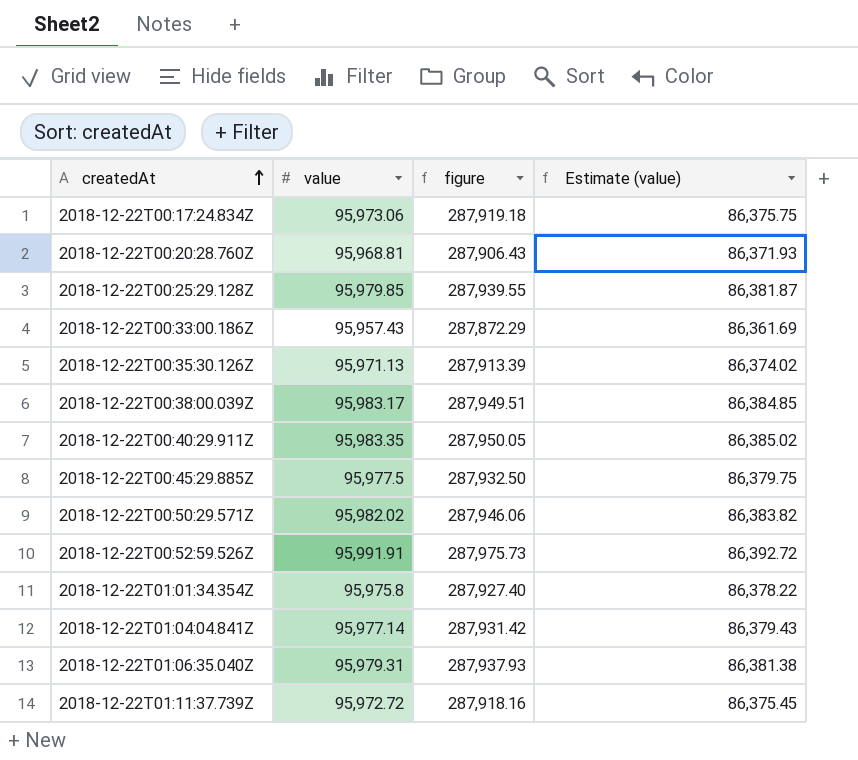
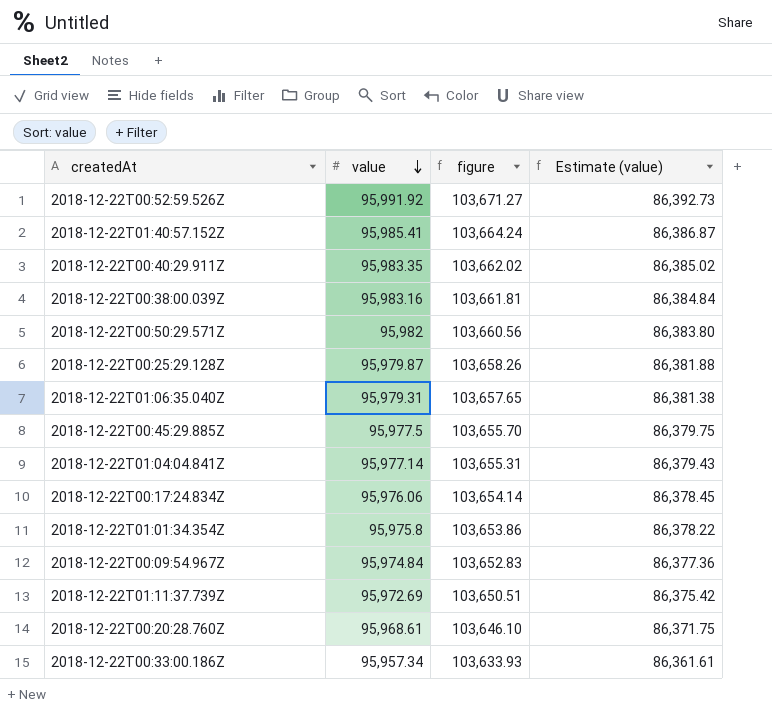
row order: createdAt ascending -> value descending
column figure | formula: [value] * 3 -> [value] * 1.08
row 2018-12-22T00:35:30.126Z: 95,971.13 | 287,913.39 | 86,374.02 -> none
2018-12-22T00:52:59.526Z | value: 95,991.91 -> 95,991.92
2018-12-22T00:52:59.526Z | Estimate (value): 86,392.72 -> 86,392.73
row 2018-12-22T01:40:57.152Z: none -> 95,985.41 | 103,664.24 | 86,386.87
2018-12-22T00:38:00.039Z | value: 95,983.17 -> 95,983.16
2018-12-22T00:38:00.039Z | Estimate (value): 86,384.85 -> 86,384.84
2018-12-22T00:50:29.571Z | value: 95,982.02 -> 95,982
2018-12-22T00:50:29.571Z | Estimate (value): 86,383.82 -> 86,383.80
2018-12-22T00:25:29.128Z | value: 95,979.85 -> 95,979.87
2018-12-22T00:25:29.128Z | Estimate (value): 86,381.87 -> 86,381.88
2018-12-22T00:17:24.834Z | value: 95,973.06 -> 95,976.06
2018-12-22T00:17:24.834Z | Estimate (value): 86,375.75 -> 86,378.45
row 2018-12-22T00:09:54.967Z: none -> 95,974.84 | 103,652.83 | 86,377.36
2018-12-22T01:11:37.739Z | value: 95,972.72 -> 95,972.69
2018-12-22T01:11:37.739Z | Estimate (value): 86,375.45 -> 86,375.42
2018-12-22T00:20:28.760Z | value: 95,968.81 -> 95,968.61
2018-12-22T00:20:28.760Z | Estimate (value): 86,371.93 -> 86,371.75
2018-12-22T00:33:00.186Z | value: 95,957.43 -> 95,957.34
2018-12-22T00:33:00.186Z | Estimate (value): 86,361.69 -> 86,361.61

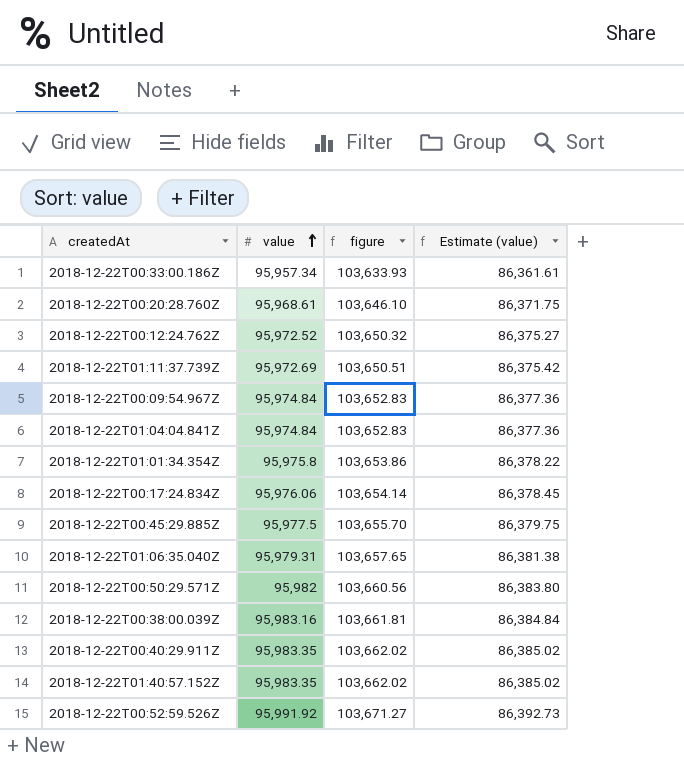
row order: value descending -> value ascending
row 2018-12-22T00:25:29.128Z: 95,979.87 | 103,658.26 | 86,381.88 -> none
row 2018-12-22T00:12:24.762Z: none -> 95,972.52 | 103,650.32 | 86,375.27
2018-12-22T01:04:04.841Z | value: 95,977.14 -> 95,974.84
2018-12-22T01:04:04.841Z | figure: 103,655.31 -> 103,652.83
2018-12-22T01:04:04.841Z | Estimate (value): 86,379.43 -> 86,377.36
2018-12-22T01:40:57.152Z | value: 95,985.41 -> 95,983.35
2018-12-22T01:40:57.152Z | figure: 103,664.24 -> 103,662.02
2018-12-22T01:40:57.152Z | Estimate (value): 86,386.87 -> 86,385.02

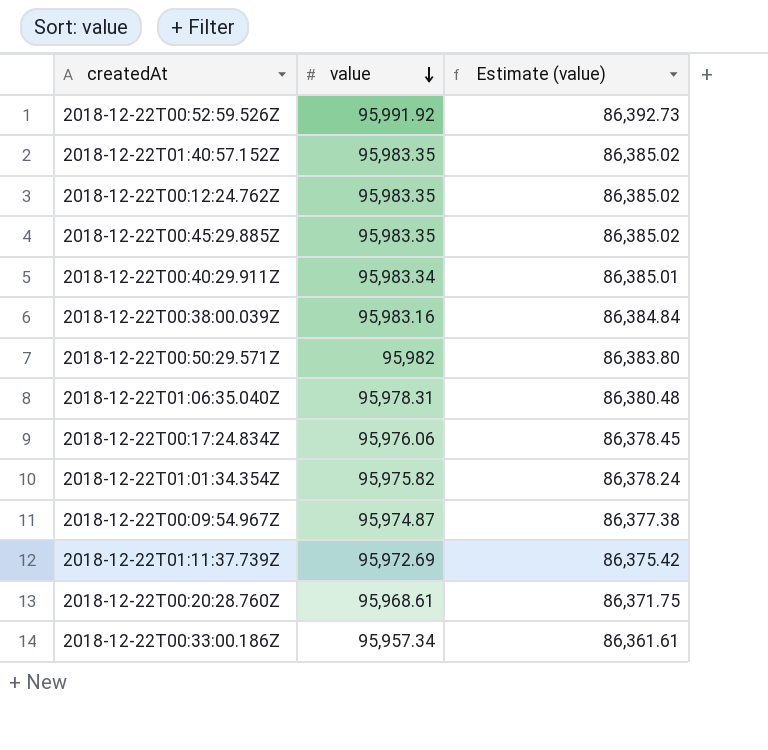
row order: value ascending -> value descending
column figure | formula: [value] * 1.08 -> none
row 2018-12-22T01:04:04.841Z: 95,974.84 | 103,652.83 | 86,377.36 -> none
2018-12-22T00:12:24.762Z | value: 95,972.52 -> 95,983.35
2018-12-22T00:12:24.762Z | Estimate (value): 86,375.27 -> 86,385.02
2018-12-22T00:45:29.885Z | value: 95,977.5 -> 95,983.35
2018-12-22T00:45:29.885Z | Estimate (value): 86,379.75 -> 86,385.02
2018-12-22T00:40:29.911Z | value: 95,983.35 -> 95,983.34
2018-12-22T00:40:29.911Z | Estimate (value): 86,385.02 -> 86,385.01
2018-12-22T01:06:35.040Z | value: 95,979.31 -> 95,978.31
2018-12-22T01:06:35.040Z | Estimate (value): 86,381.38 -> 86,380.48
2018-12-22T01:01:34.354Z | value: 95,975.8 -> 95,975.82
2018-12-22T01:01:34.354Z | Estimate (value): 86,378.22 -> 86,378.24
2018-12-22T00:09:54.967Z | value: 95,974.84 -> 95,974.87
2018-12-22T00:09:54.967Z | Estimate (value): 86,377.36 -> 86,377.38

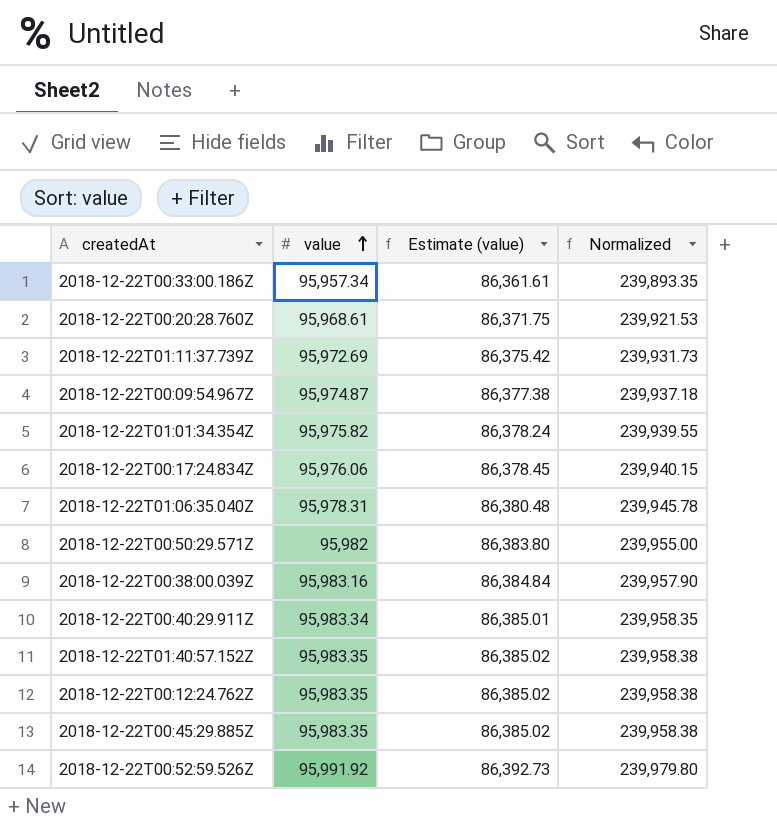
row order: value descending -> value ascending
column Normalized | formula: none -> [value] * 2.5

